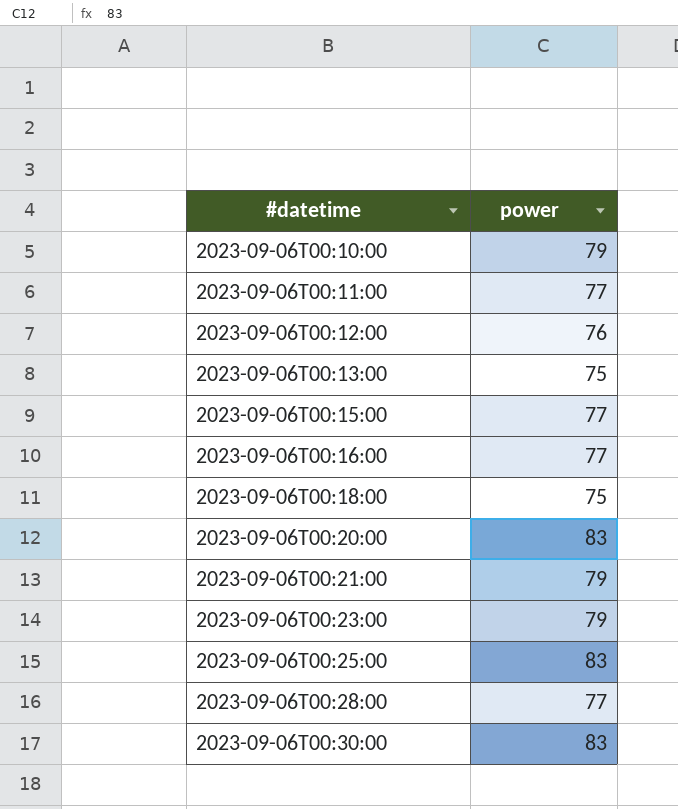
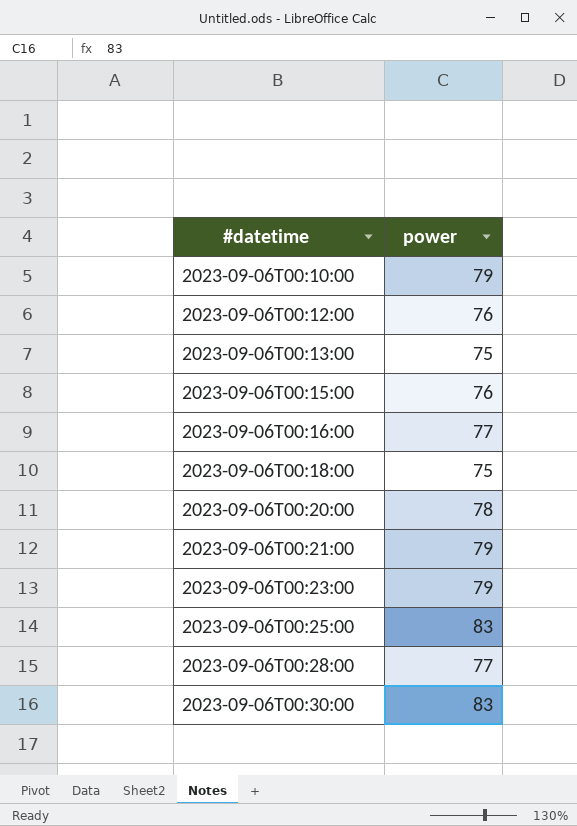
row 2023-09-06T00:11:00: 77 -> none
2023-09-06T00:15:00 | power: 77 -> 76
2023-09-06T00:20:00 | power: 83 -> 78

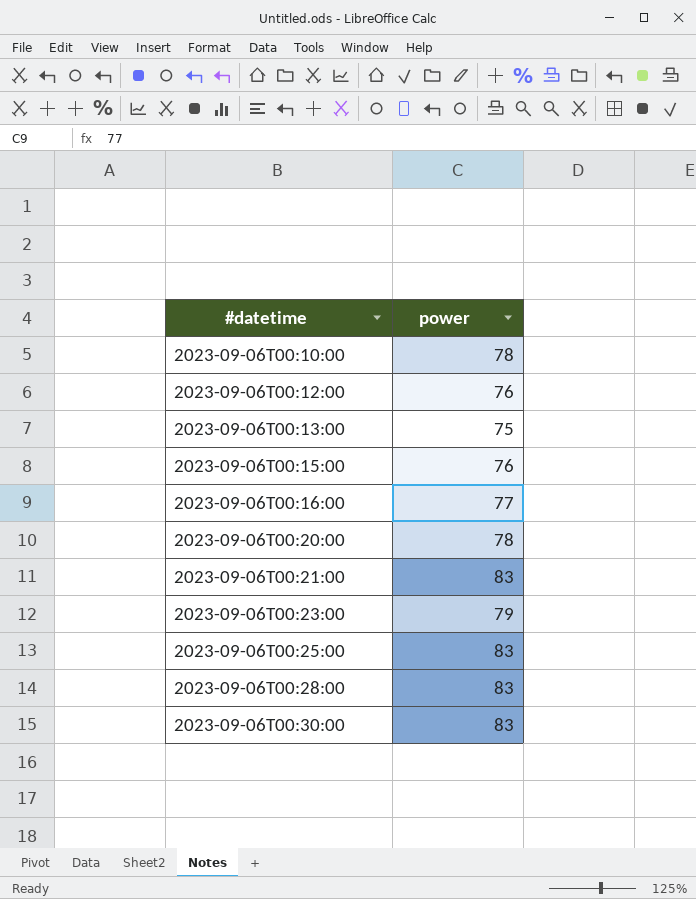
row 2023-09-06T00:18:00: 75 -> none
2023-09-06T00:10:00 | power: 79 -> 78
2023-09-06T00:21:00 | power: 79 -> 83
2023-09-06T00:28:00 | power: 77 -> 83

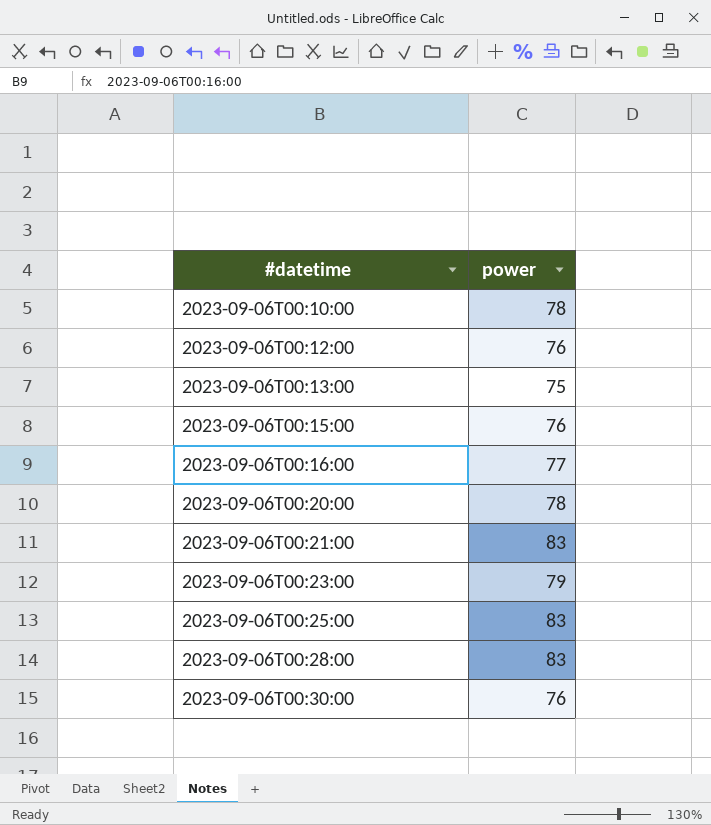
2023-09-06T00:30:00 | power: 83 -> 76

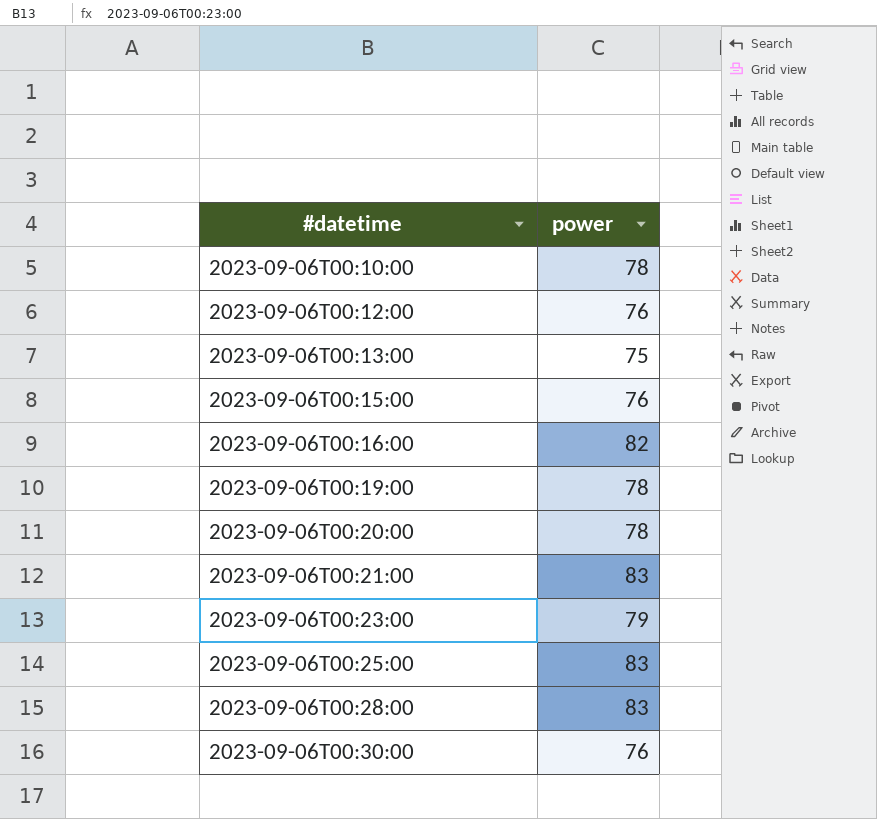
2023-09-06T00:16:00 | power: 77 -> 82
row 2023-09-06T00:19:00: none -> 78

